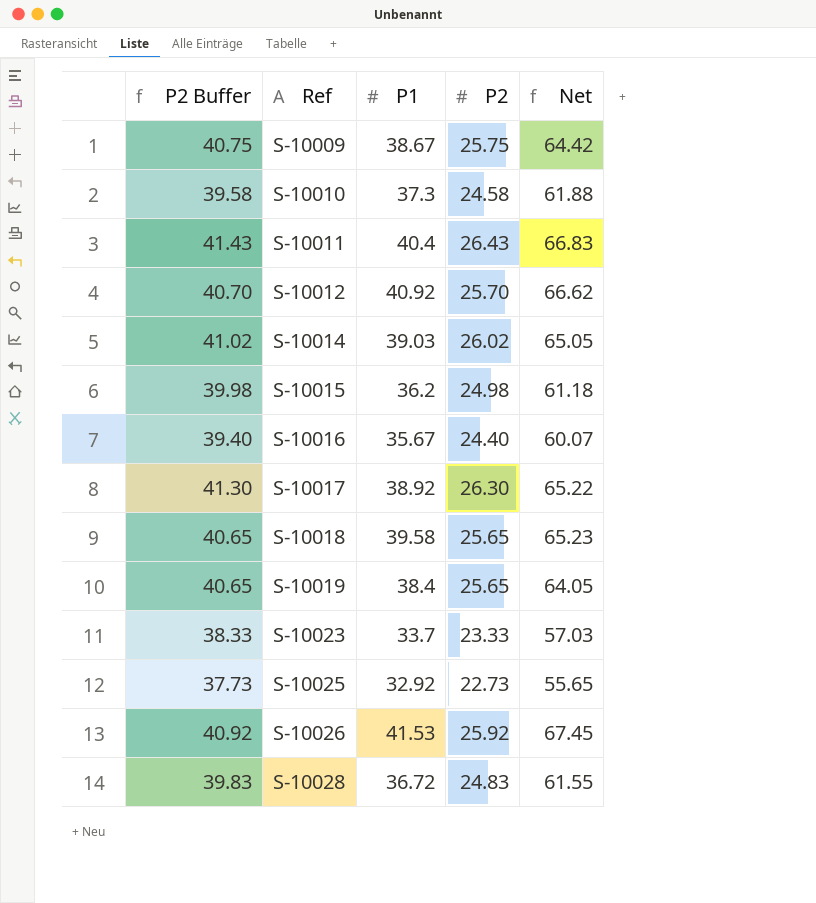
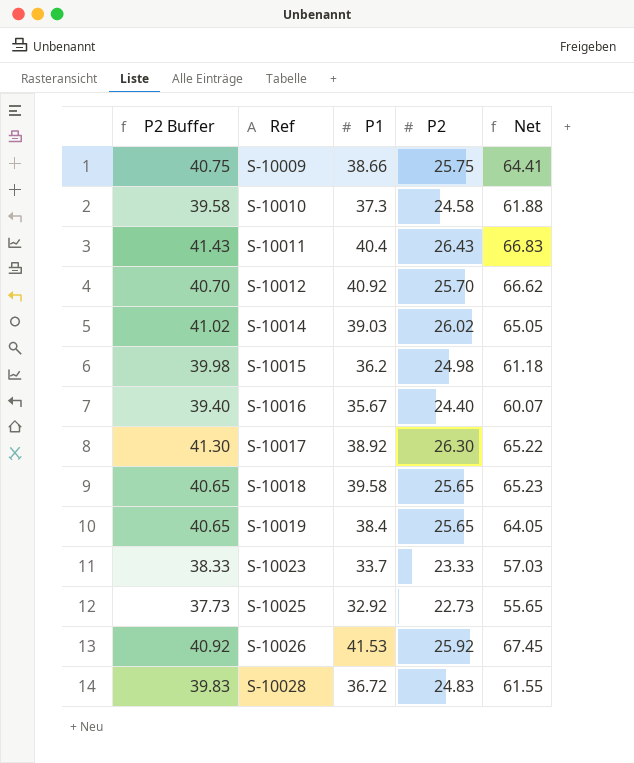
S-10009 | P1: 38.67 -> 38.66
S-10009 | Net: 64.42 -> 64.41

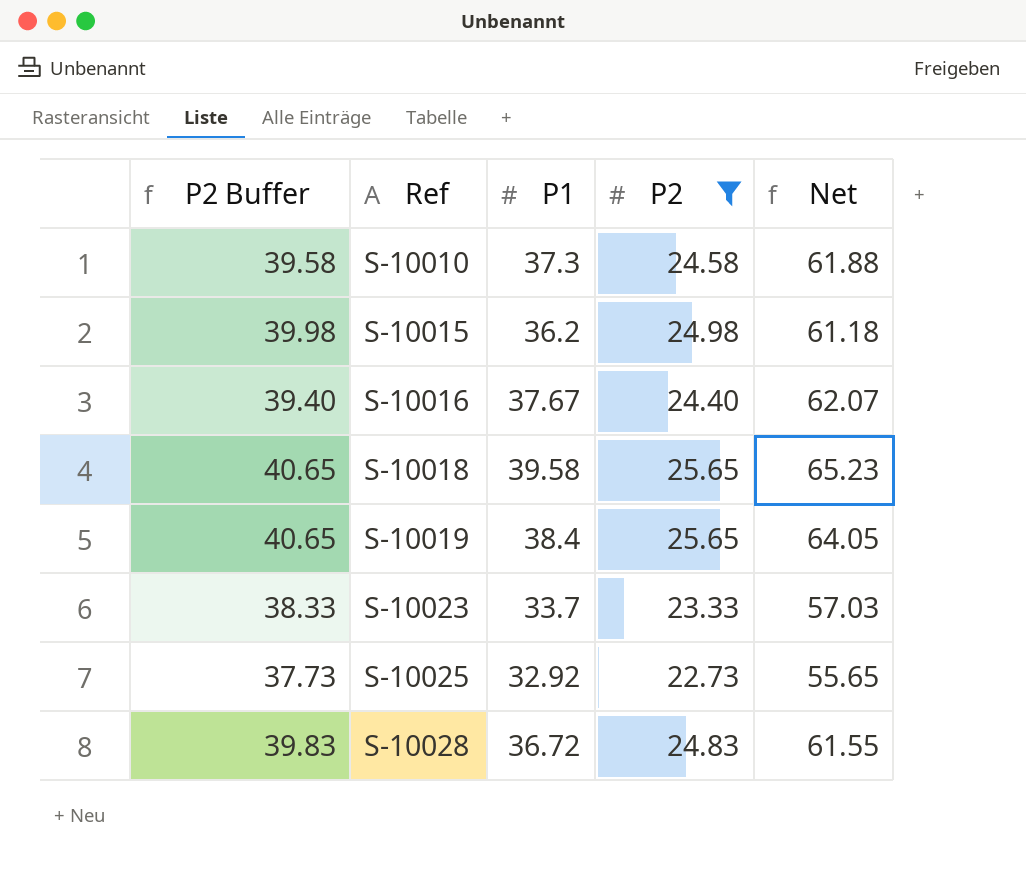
filter: none -> P2 <= 25.65
S-10016 | P1: 35.67 -> 37.67
S-10016 | Net: 60.07 -> 62.07

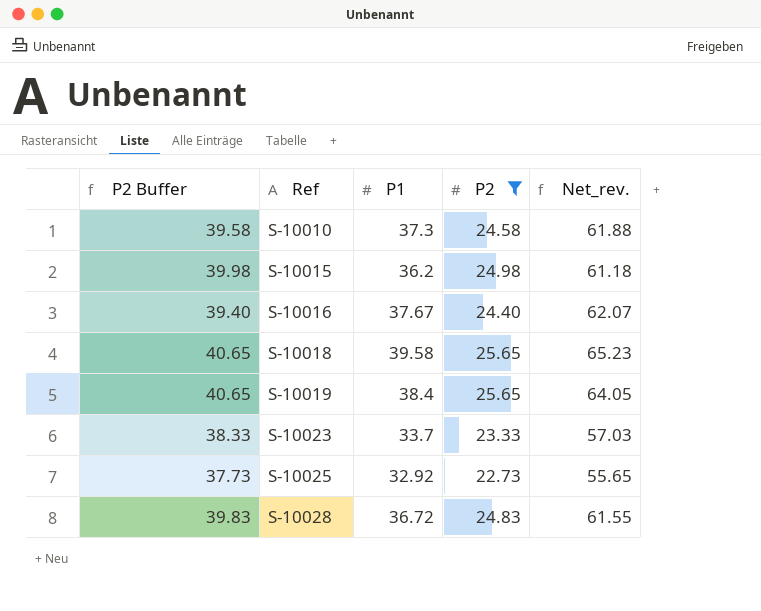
column name: Net -> Net_rev.

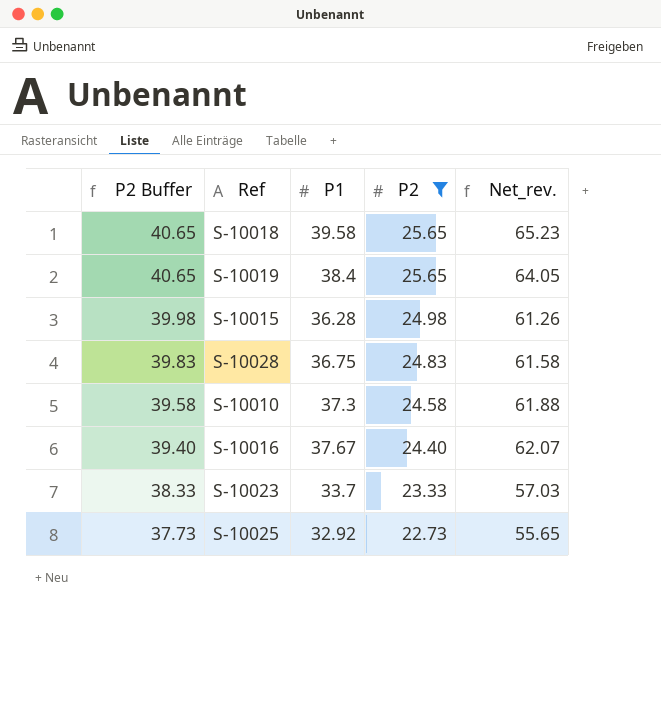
row order: Ref ascending -> P2 Buffer descending
S-10015 | P1: 36.2 -> 36.28
S-10015 | Net_rev.: 61.18 -> 61.26
S-10028 | P1: 36.72 -> 36.75
S-10028 | Net_rev.: 61.55 -> 61.58

